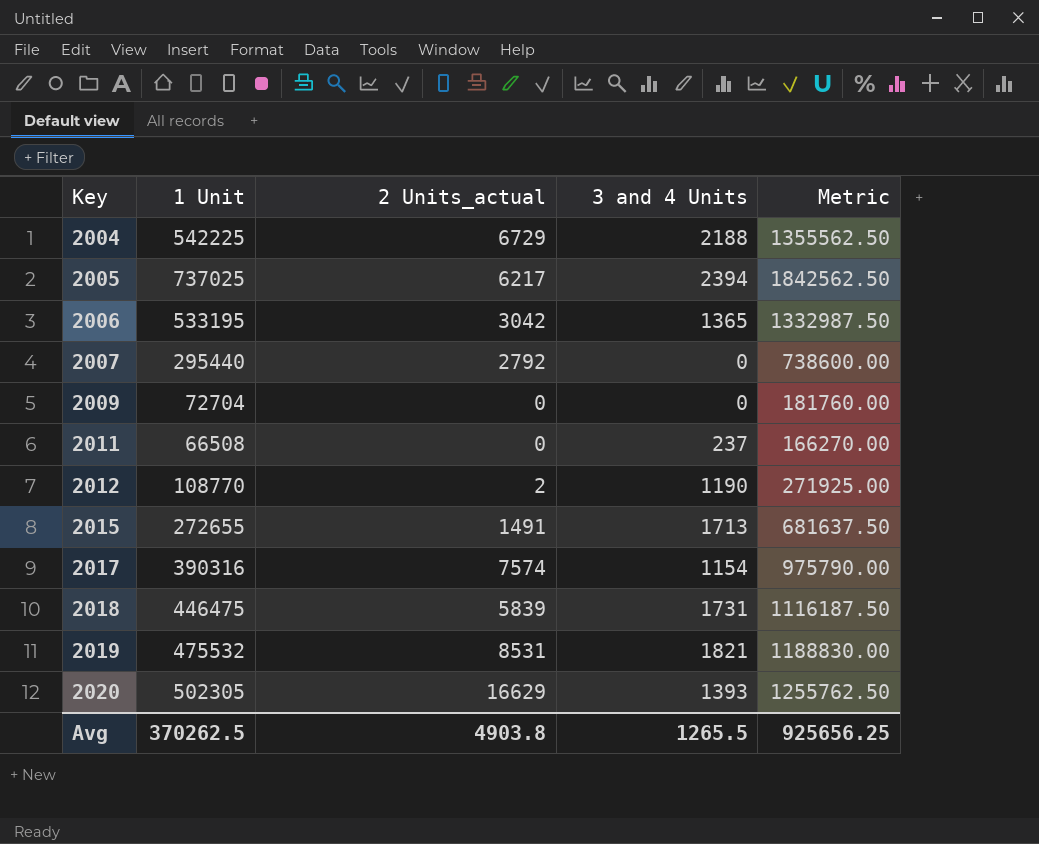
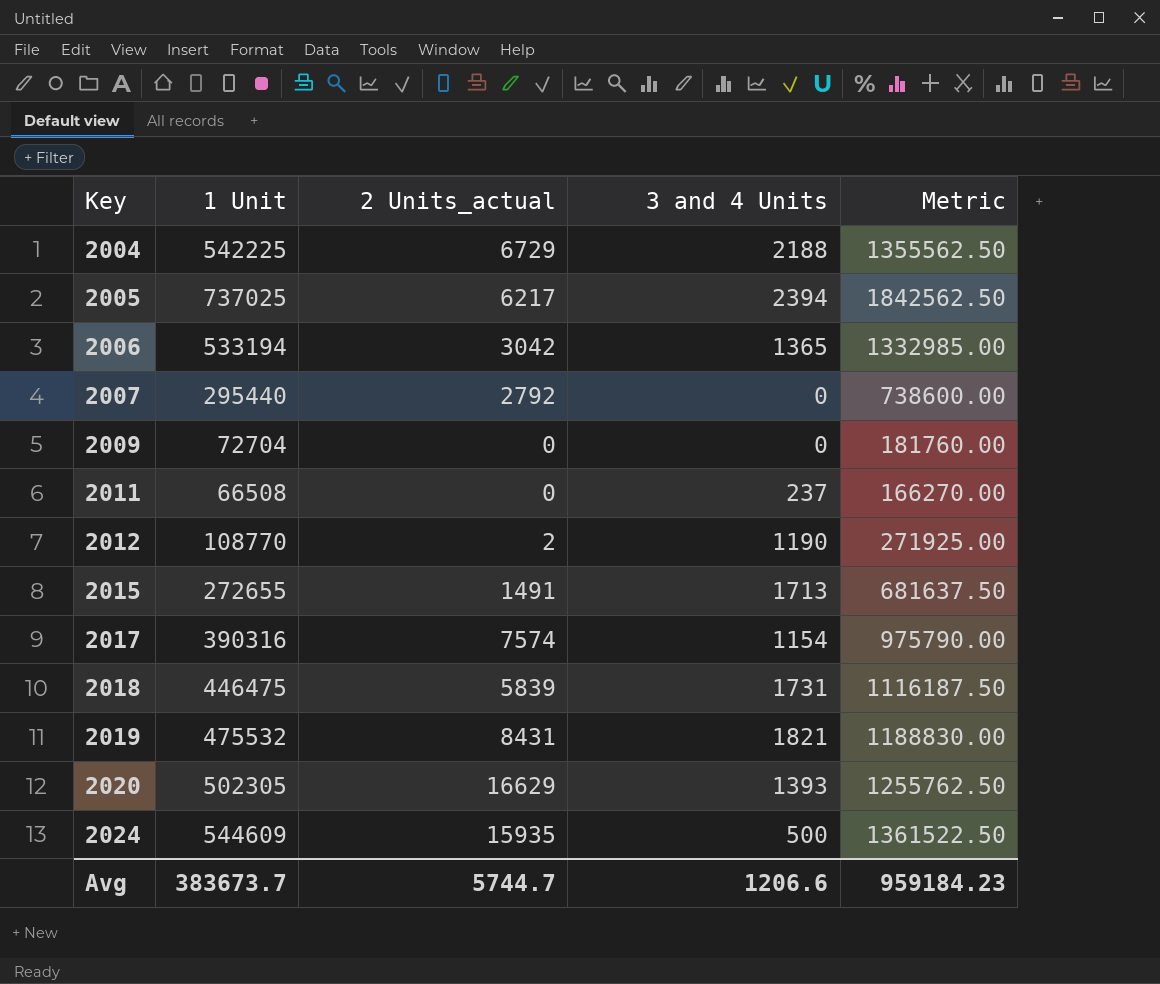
2006 | 1 Unit: 533195 -> 533194
2006 | Metric: 1332987.50 -> 1332985.00
2019 | 2 Units_actual: 8531 -> 8431
row 2024: none -> 544609 | 15935 | 500 | 1361522.50
Avg | 1 Unit: 370262.5 -> 383673.7
Avg | 2 Units_actual: 4903.8 -> 5744.7
Avg | 3 and 4 Units: 1265.5 -> 1206.6
Avg | Metric: 925656.25 -> 959184.23

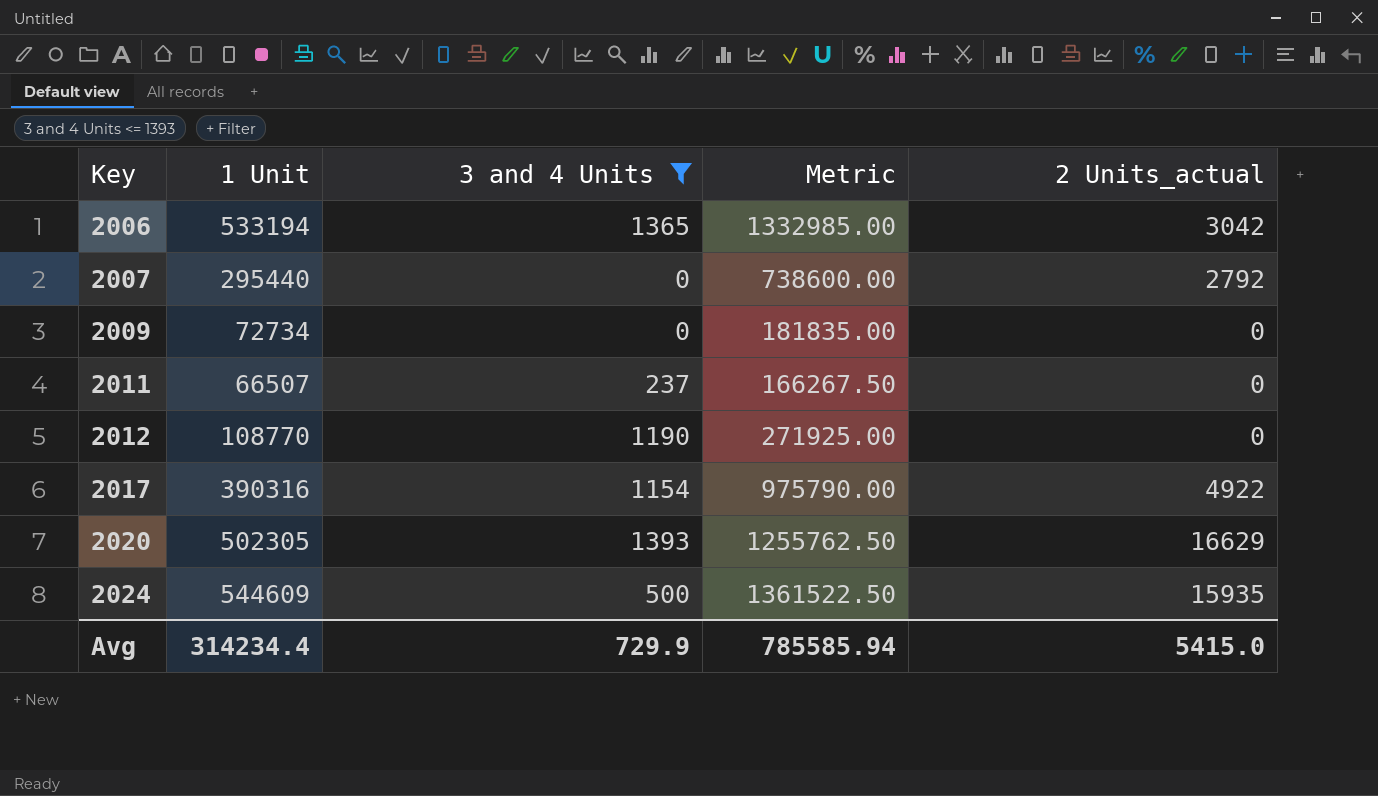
filter: none -> 3 and 4 Units <= 1393
column 2 Units_actual | position: 3 -> 5
2009 | 1 Unit: 72704 -> 72734
2009 | Metric: 181760.00 -> 181835.00
2011 | 1 Unit: 66508 -> 66507
2011 | Metric: 166270.00 -> 166267.50
2012 | 2 Units_actual: 2 -> 0
2017 | 2 Units_actual: 7574 -> 4922
Avg | 1 Unit: 383673.7 -> 314234.4
Avg | 3 and 4 Units: 1206.6 -> 729.9
Avg | Metric: 959184.23 -> 785585.94
Avg | 2 Units_actual: 5744.7 -> 5415.0

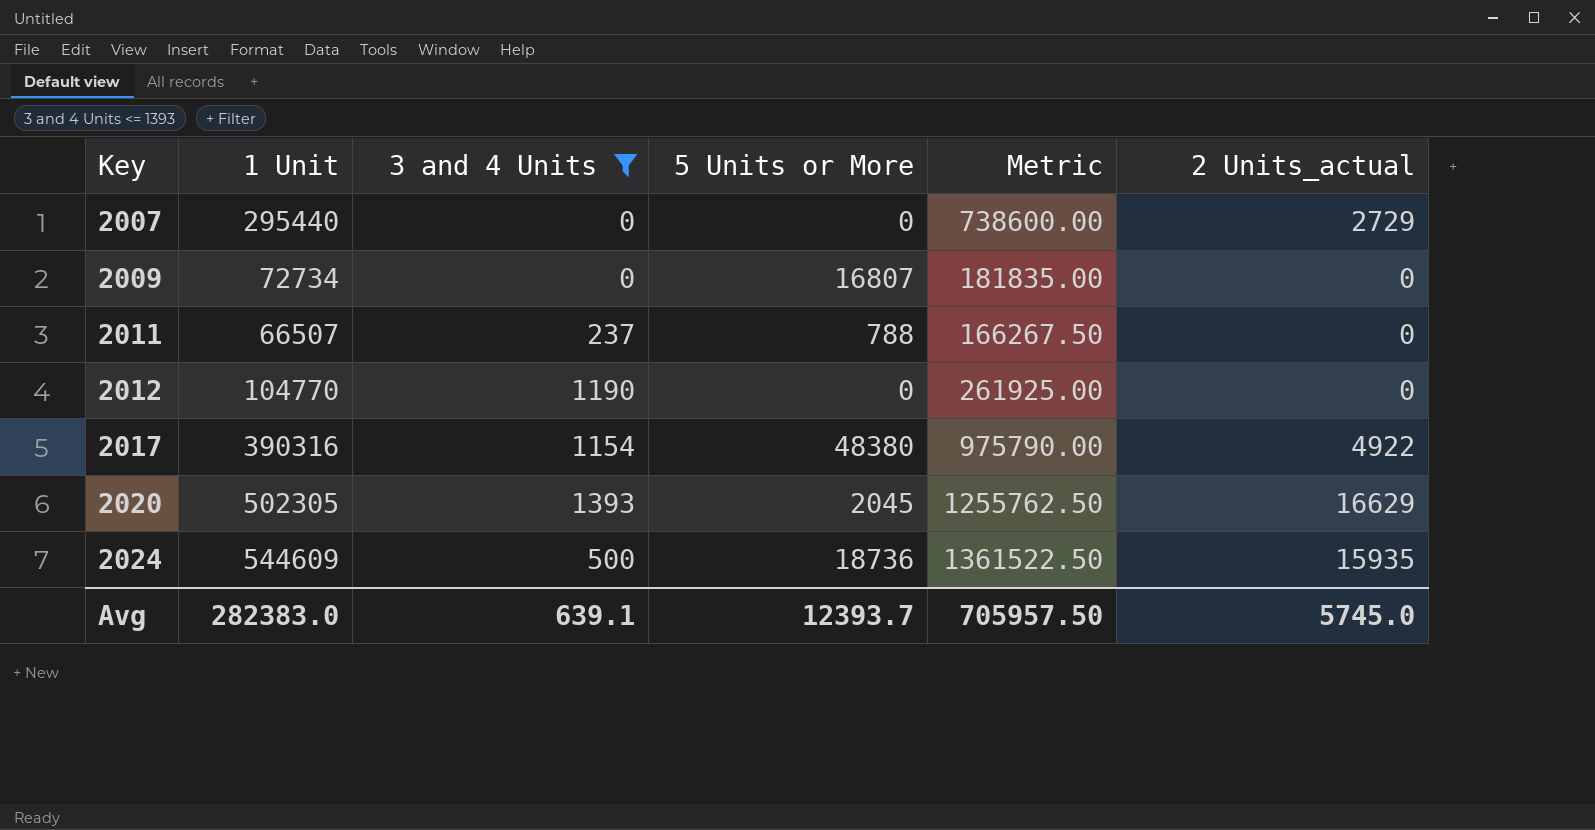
column 5 Units or More | position: none -> 4
row 2006: 533194 | 1365 | 1332985.00 | 3042 -> none
2007 | 2 Units_actual: 2792 -> 2729
2012 | 1 Unit: 108770 -> 104770
2012 | Metric: 271925.00 -> 261925.00
Avg | 1 Unit: 314234.4 -> 282383.0
Avg | 3 and 4 Units: 729.9 -> 639.1
Avg | Metric: 785585.94 -> 705957.50
Avg | 2 Units_actual: 5415.0 -> 5745.0

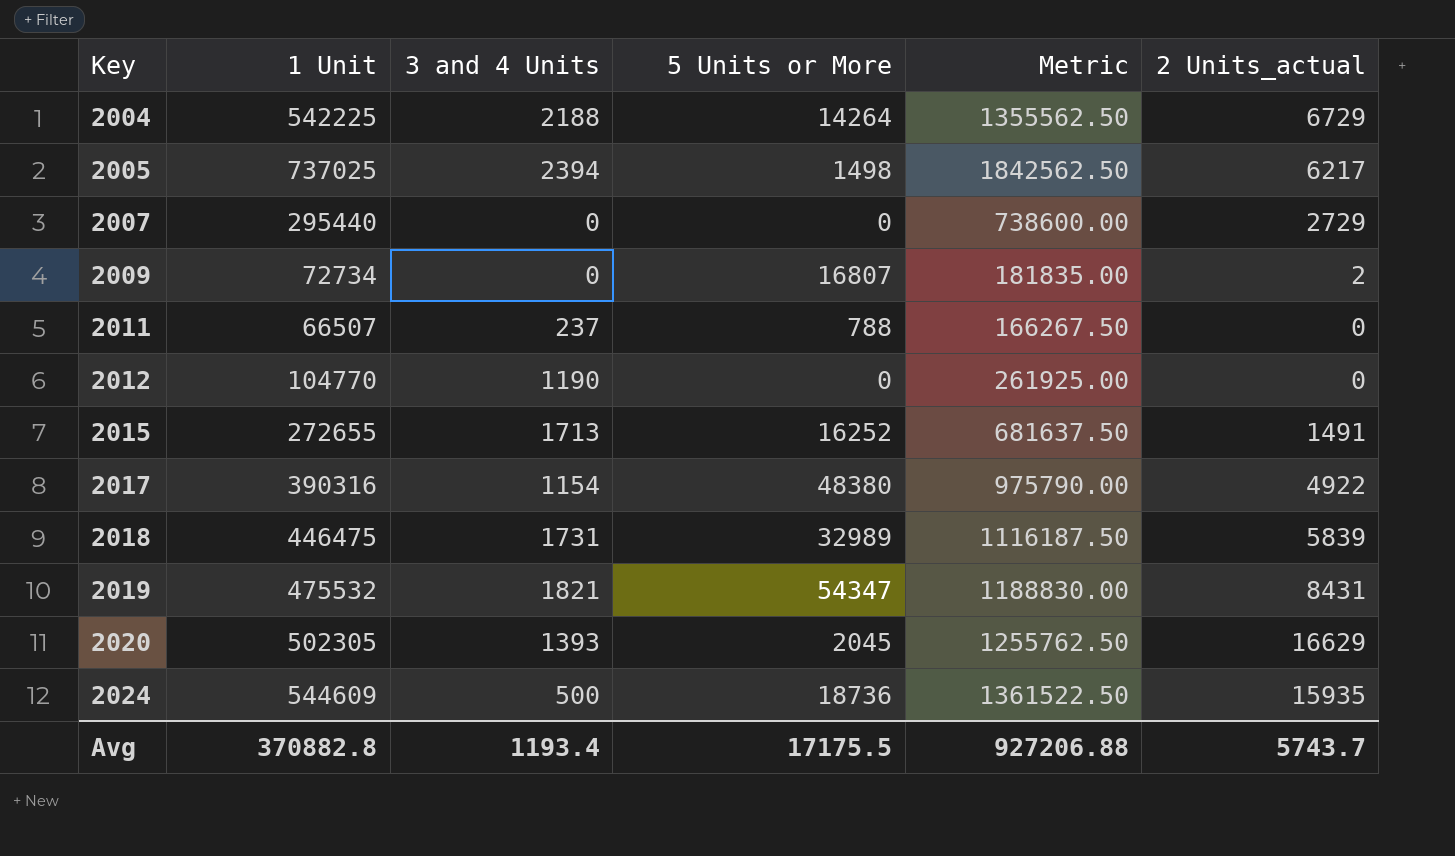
filter: 3 and 4 Units <= 1393 -> none
2009 | 2 Units_actual: 0 -> 2
Avg | 1 Unit: 282383.0 -> 370882.8
Avg | 3 and 4 Units: 639.1 -> 1193.4
Avg | 5 Units or More: 12393.7 -> 17175.5
Avg | Metric: 705957.50 -> 927206.88
Avg | 2 Units_actual: 5745.0 -> 5743.7

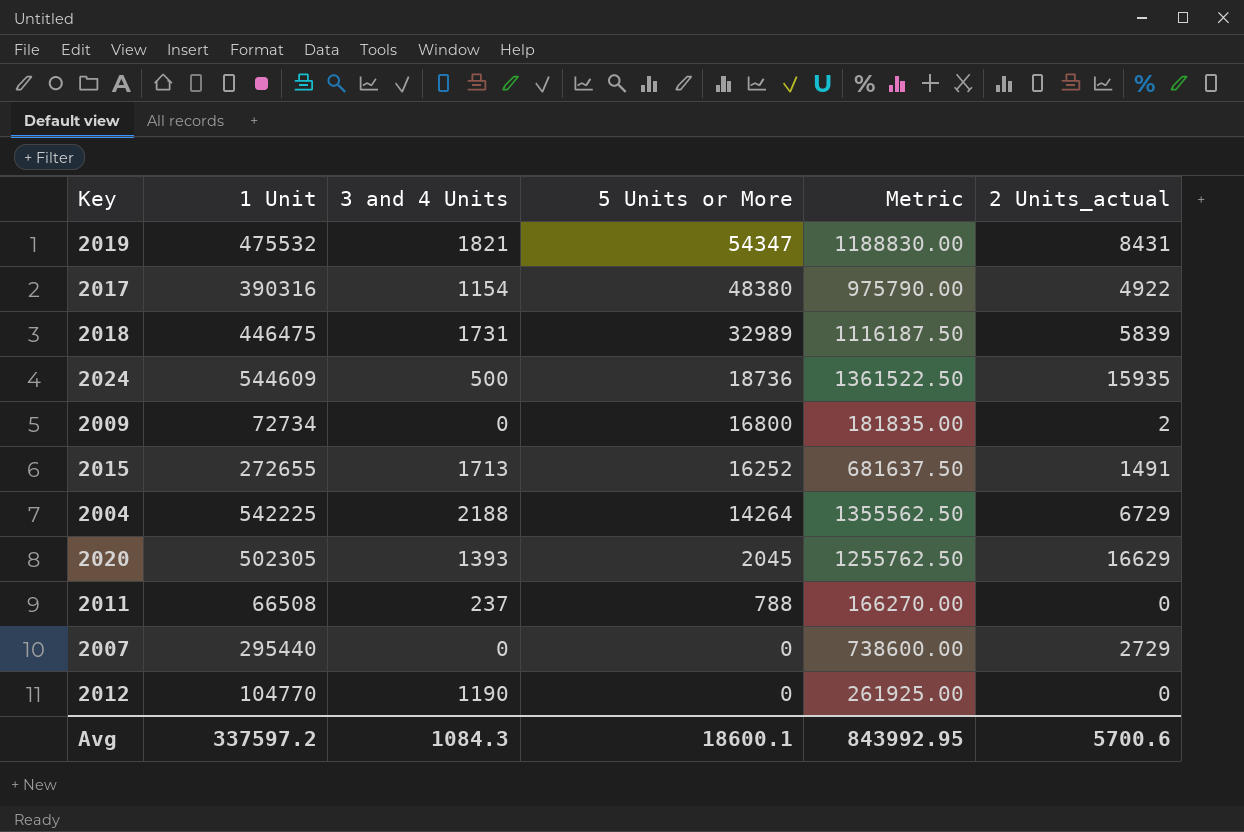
row order: Key ascending -> 5 Units or More descending
row 2005: 737025 | 2394 | 1498 | 1842562.50 | 6217 -> none
2009 | 5 Units or More: 16807 -> 16800
2011 | 1 Unit: 66507 -> 66508
2011 | Metric: 166267.50 -> 166270.00
Avg | 1 Unit: 370882.8 -> 337597.2
Avg | 3 and 4 Units: 1193.4 -> 1084.3
Avg | 5 Units or More: 17175.5 -> 18600.1
Avg | Metric: 927206.88 -> 843992.95
Avg | 2 Units_actual: 5743.7 -> 5700.6

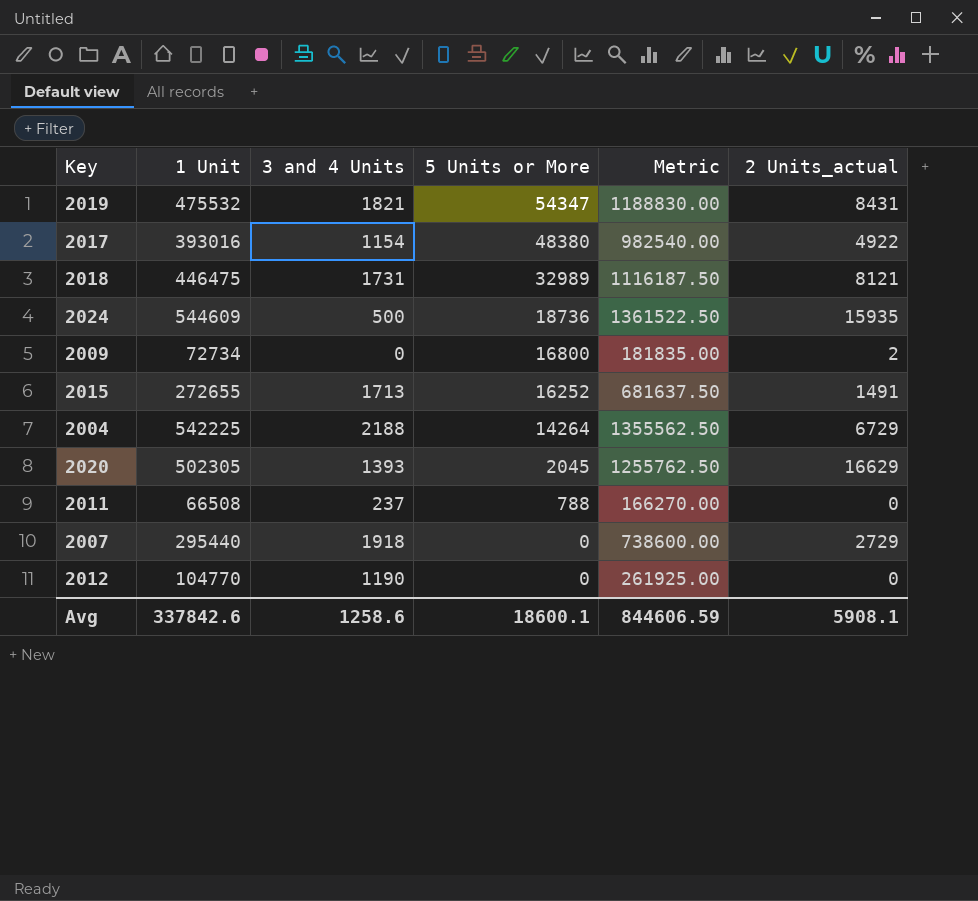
2017 | 1 Unit: 390316 -> 393016
2017 | Metric: 975790.00 -> 982540.00
2018 | 2 Units_actual: 5839 -> 8121
2007 | 3 and 4 Units: 0 -> 1918
Avg | 1 Unit: 337597.2 -> 337842.6
Avg | 3 and 4 Units: 1084.3 -> 1258.6
Avg | Metric: 843992.95 -> 844606.59
Avg | 2 Units_actual: 5700.6 -> 5908.1

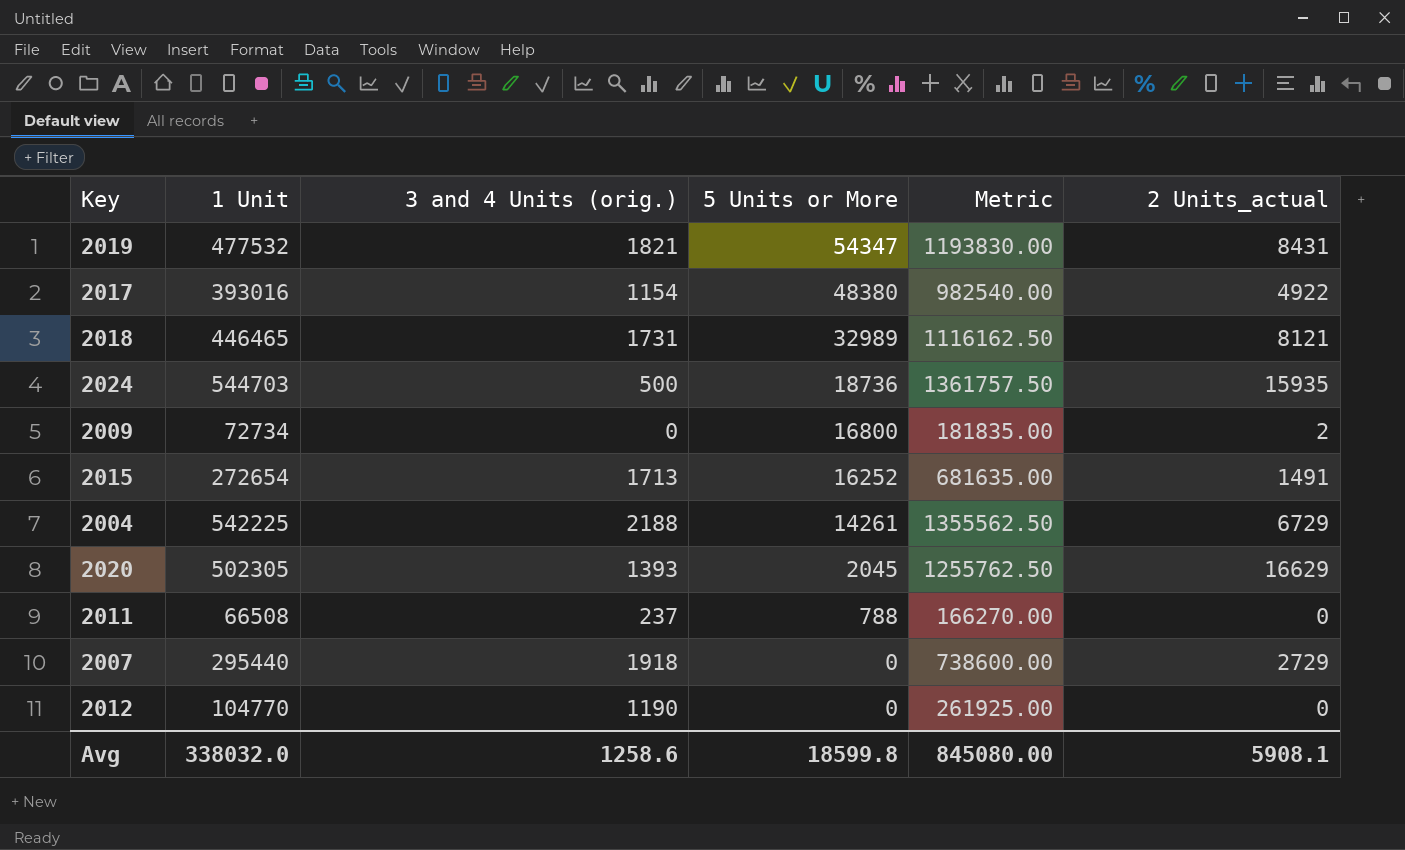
column name: 3 and 4 Units -> 3 and 4 Units (orig.)
2019 | 1 Unit: 475532 -> 477532
2019 | Metric: 1188830.00 -> 1193830.00
2018 | 1 Unit: 446475 -> 446465
2018 | Metric: 1116187.50 -> 1116162.50
2024 | 1 Unit: 544609 -> 544703
2024 | Metric: 1361522.50 -> 1361757.50
2015 | 1 Unit: 272655 -> 272654
2015 | Metric: 681637.50 -> 681635.00
2004 | 5 Units or More: 14264 -> 14261
Avg | 1 Unit: 337842.6 -> 338032.0
Avg | 5 Units or More: 18600.1 -> 18599.8
Avg | Metric: 844606.59 -> 845080.00

